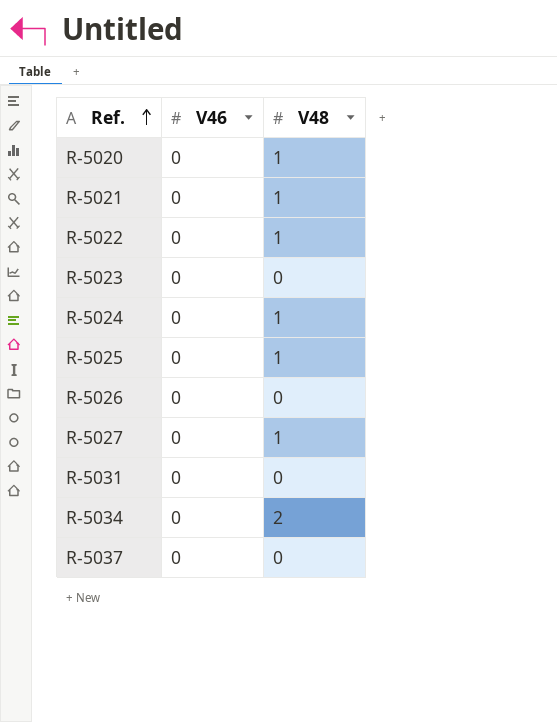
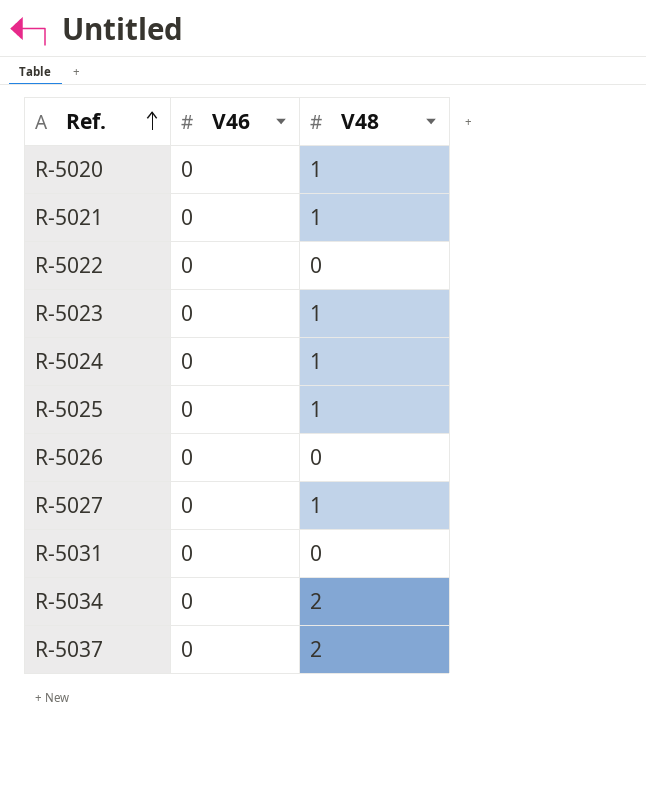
R-5022 | V48: 1 -> 0
R-5023 | V48: 0 -> 1
R-5037 | V48: 0 -> 2

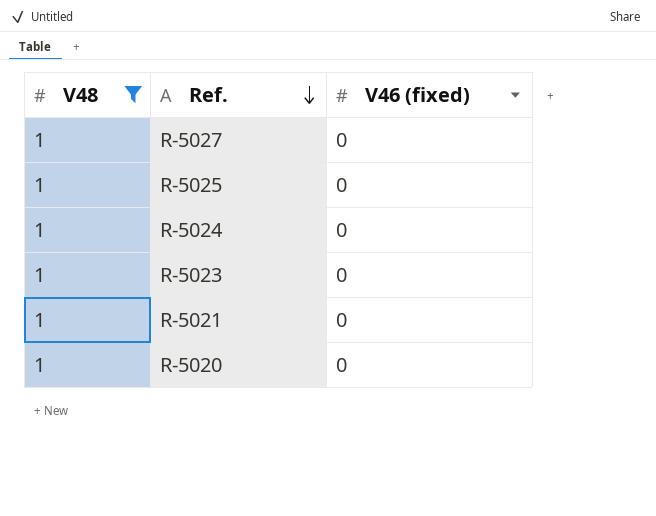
filter: none -> V48 = 1
row order: Ref. ascending -> Ref. descending
column V48 | position: 3 -> 1
column name: V46 -> V46 (fixed)

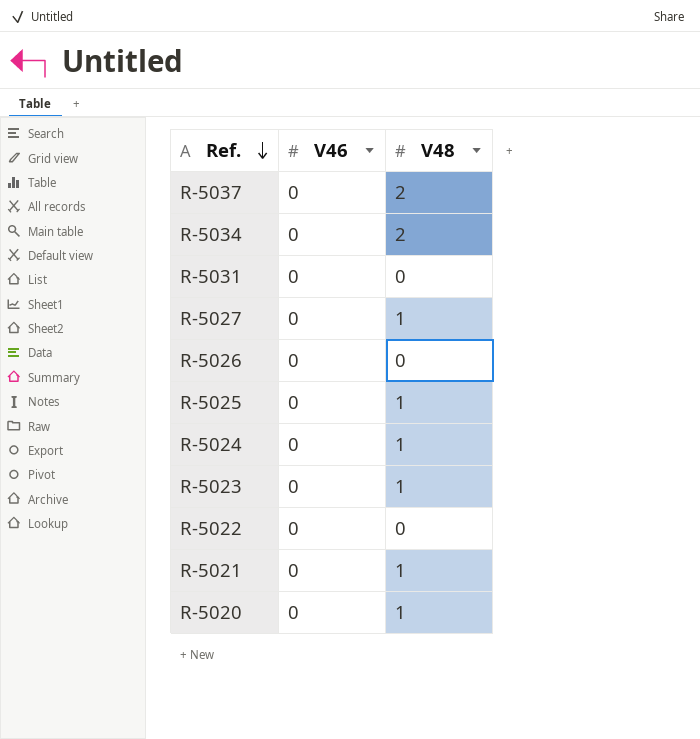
filter: V48 = 1 -> none
column name: V46 (fixed) -> V46
column V48 | position: 1 -> 3

